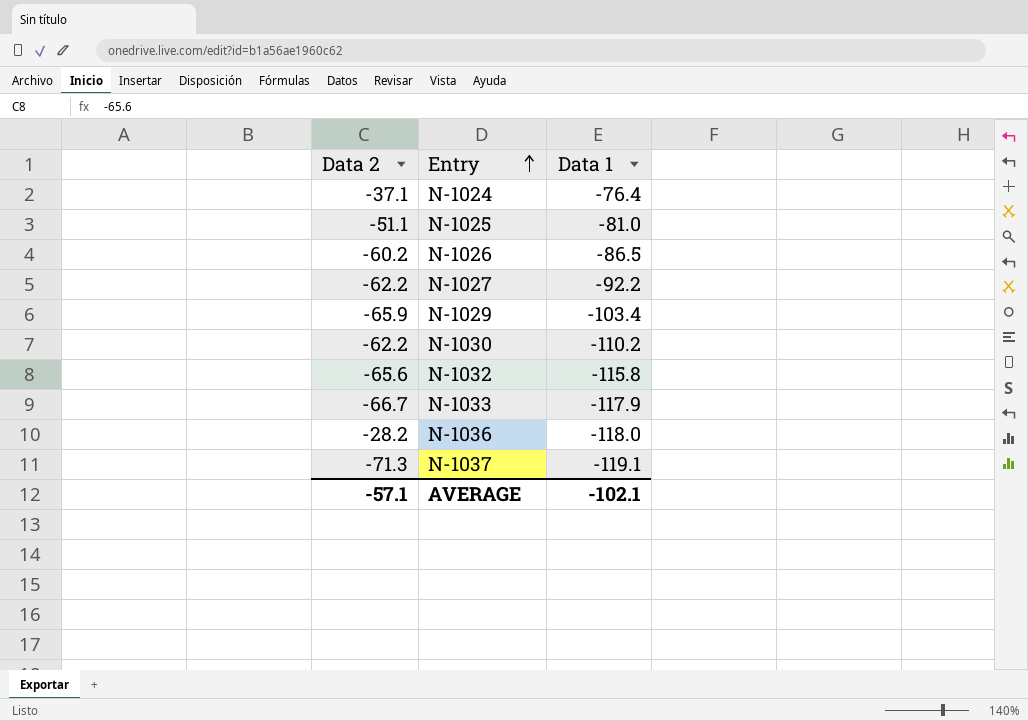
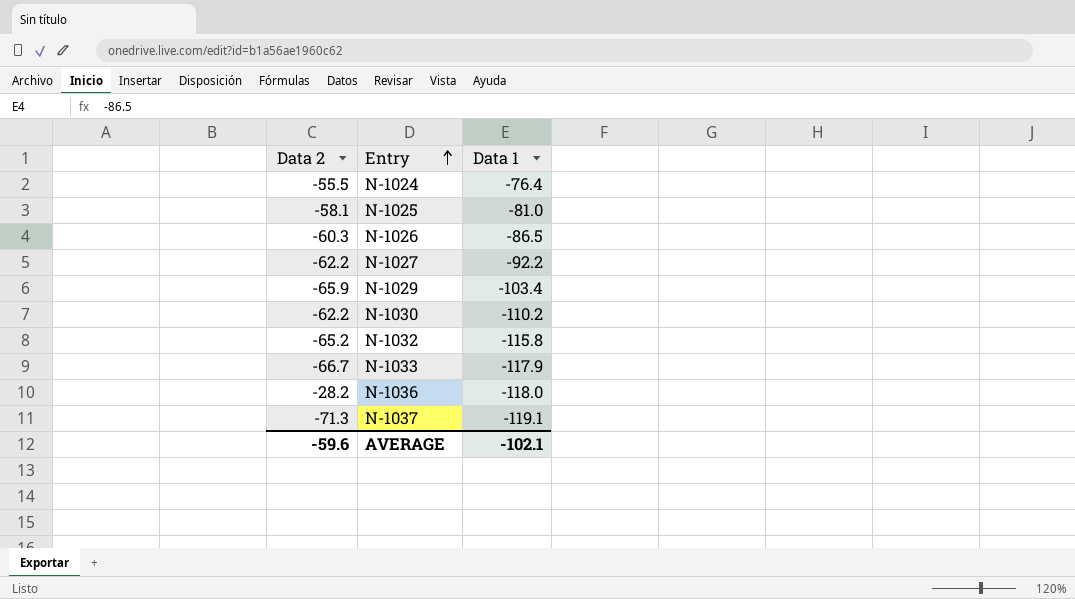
N-1024 | Data 2: -37.1 -> -55.5
N-1025 | Data 2: -51.1 -> -58.1
N-1026 | Data 2: -60.2 -> -60.3
N-1032 | Data 2: -65.6 -> -65.2
AVERAGE | Data 2: -57.1 -> -59.6

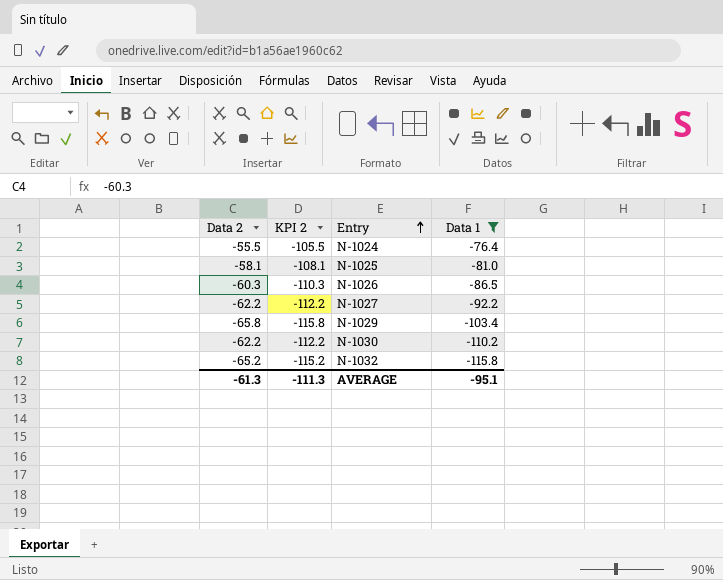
filter: none -> Data 1 >= -115.8
column KPI 2 | formula: none -> [Data 2] - 50
N-1029 | Data 2: -65.9 -> -65.8
AVERAGE | Data 2: -59.6 -> -61.3
AVERAGE | Data 1: -102.1 -> -95.1

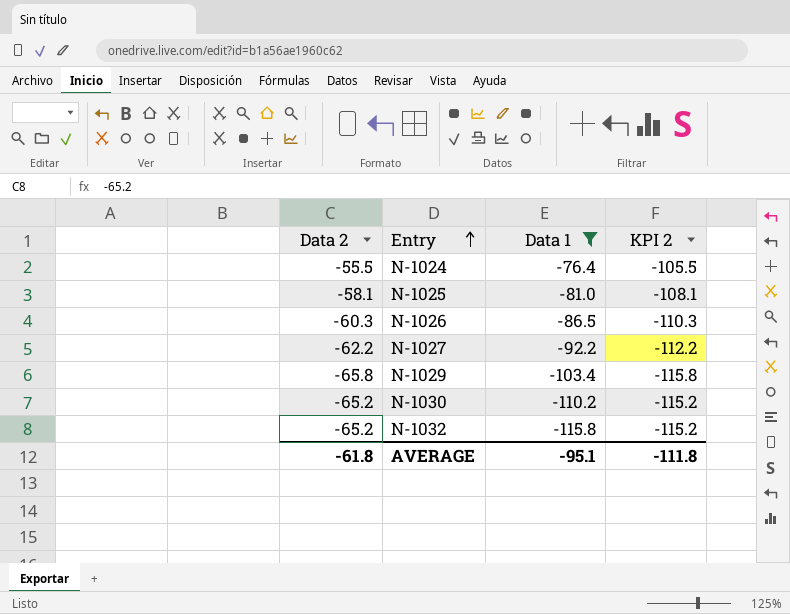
column KPI 2 | position: 2 -> 4
N-1030 | Data 2: -62.2 -> -65.2
N-1030 | KPI 2: -112.2 -> -115.2
AVERAGE | Data 2: -61.3 -> -61.8
AVERAGE | KPI 2: -111.3 -> -111.8

